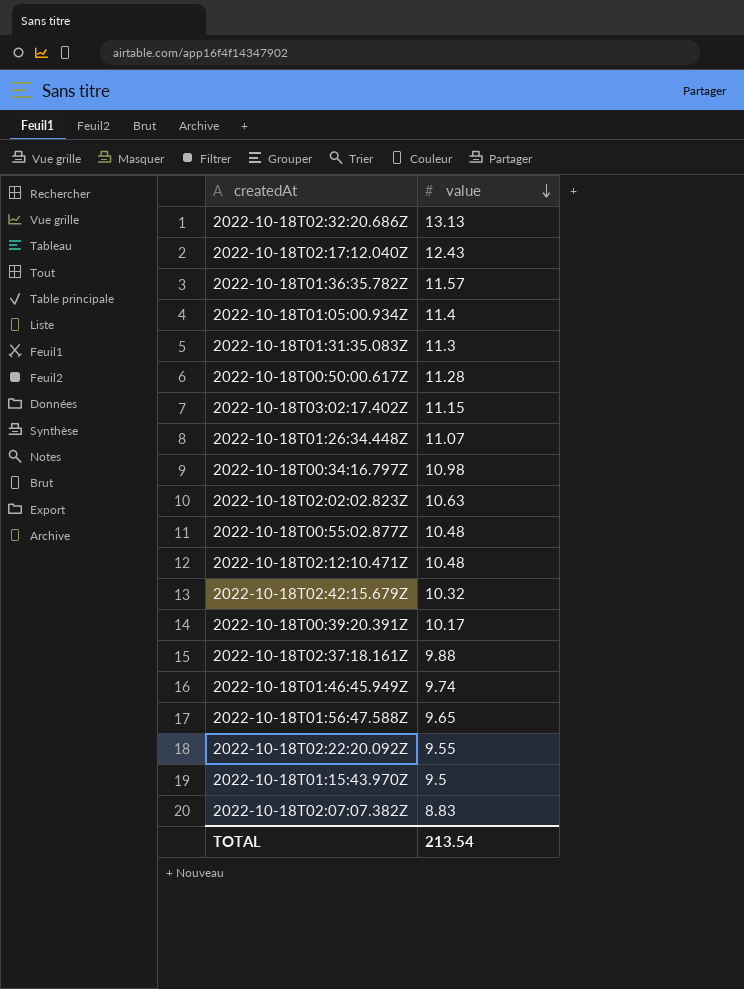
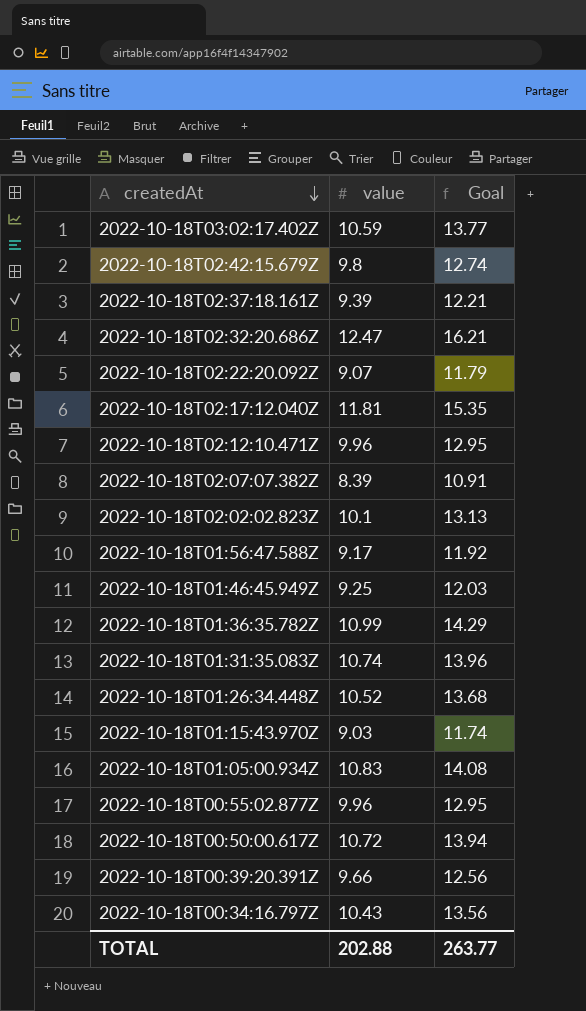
row order: value descending -> createdAt descending
column Goal | formula: none -> [value] * 1.3
2022-10-18T03:02:17.402Z | value: 11.15 -> 10.59
2022-10-18T02:42:15.679Z | value: 10.32 -> 9.8
2022-10-18T02:37:18.161Z | value: 9.88 -> 9.39
2022-10-18T02:32:20.686Z | value: 13.13 -> 12.47
2022-10-18T02:22:20.092Z | value: 9.55 -> 9.07
2022-10-18T02:17:12.040Z | value: 12.43 -> 11.81
2022-10-18T02:12:10.471Z | value: 10.48 -> 9.96
2022-10-18T02:07:07.382Z | value: 8.83 -> 8.39
2022-10-18T02:02:02.823Z | value: 10.63 -> 10.1
2022-10-18T01:56:47.588Z | value: 9.65 -> 9.17
2022-10-18T01:46:45.949Z | value: 9.74 -> 9.25
2022-10-18T01:36:35.782Z | value: 11.57 -> 10.99
2022-10-18T01:31:35.083Z | value: 11.3 -> 10.74
2022-10-18T01:26:34.448Z | value: 11.07 -> 10.52
2022-10-18T01:15:43.970Z | value: 9.5 -> 9.03
2022-10-18T01:05:00.934Z | value: 11.4 -> 10.83
2022-10-18T00:55:02.877Z | value: 10.48 -> 9.96
2022-10-18T00:50:00.617Z | value: 11.28 -> 10.72
2022-10-18T00:39:20.391Z | value: 10.17 -> 9.66
2022-10-18T00:34:16.797Z | value: 10.98 -> 10.43
TOTAL | value: 213.54 -> 202.88

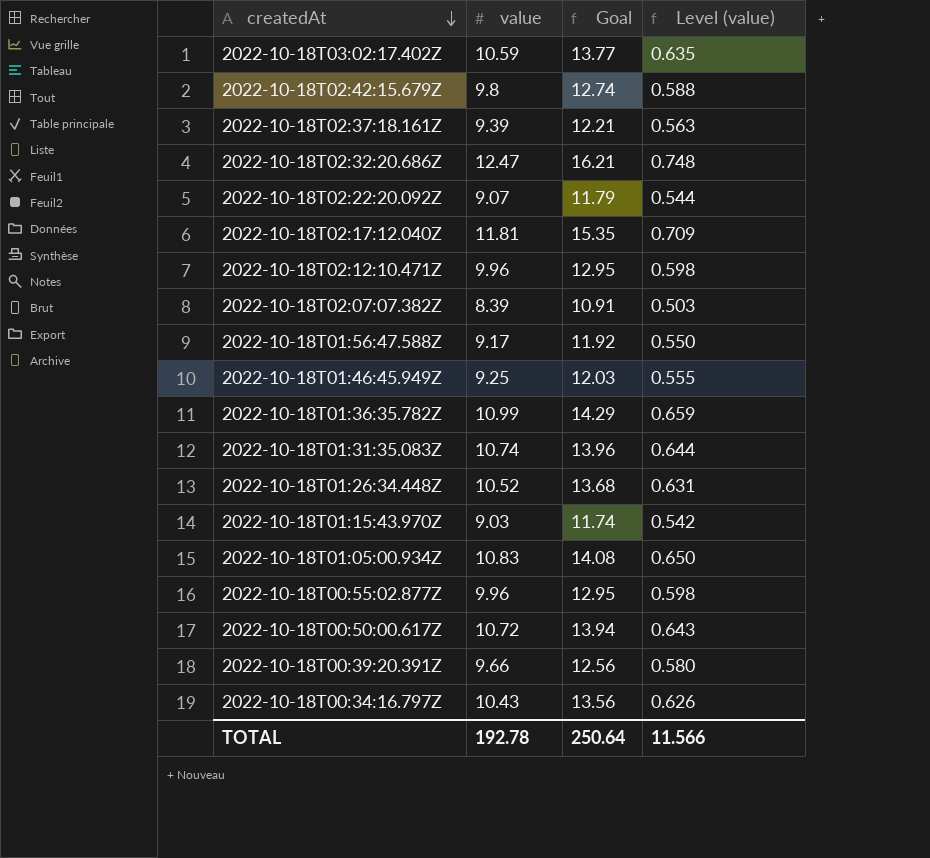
column Level (value) | formula: none -> [value] * 0.06
row 2022-10-18T02:02:02.823Z: 10.1 | 13.13 -> none
TOTAL | value: 202.88 -> 192.78
TOTAL | Goal: 263.77 -> 250.64

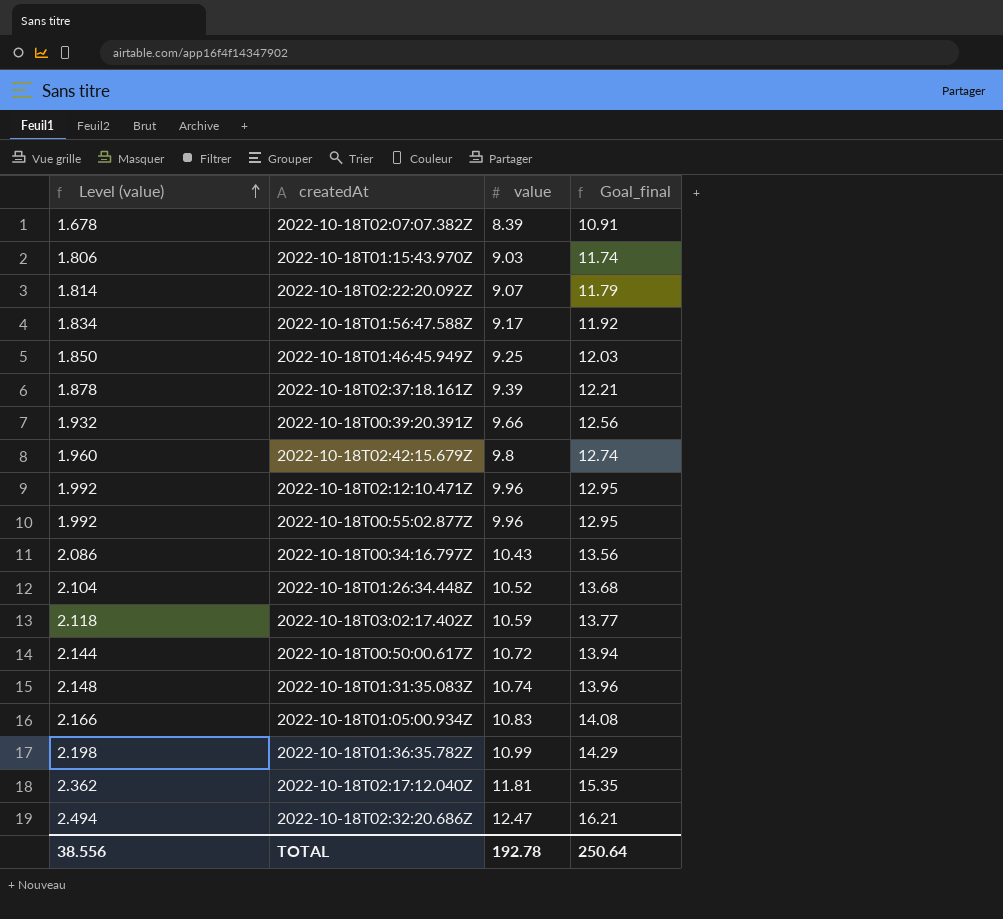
row order: createdAt descending -> Level (value) ascending
column Level (value) | formula: [value] * 0.06 -> [value] * 0.2
column Level (value) | position: 4 -> 1
column name: Goal -> Goal_final
TOTAL | Level (value): 11.566 -> 38.556

